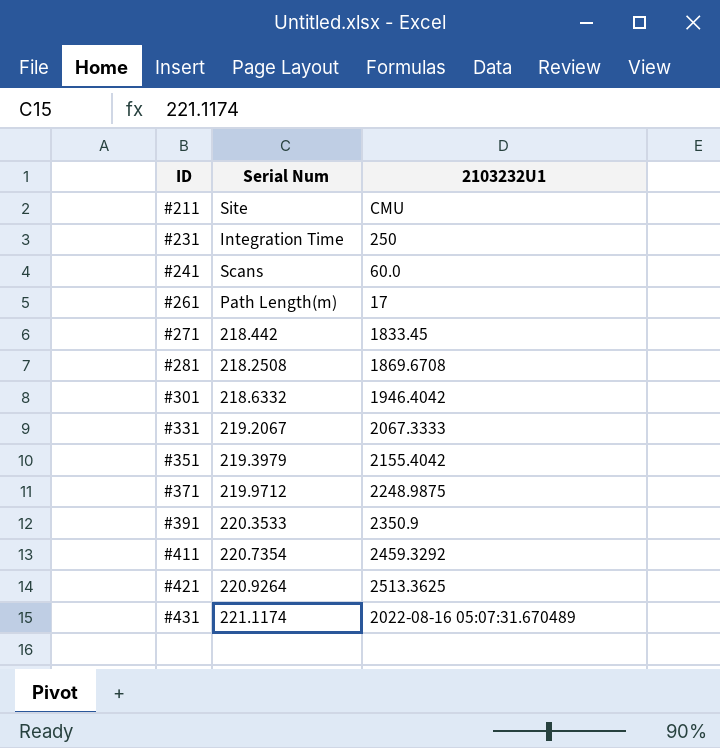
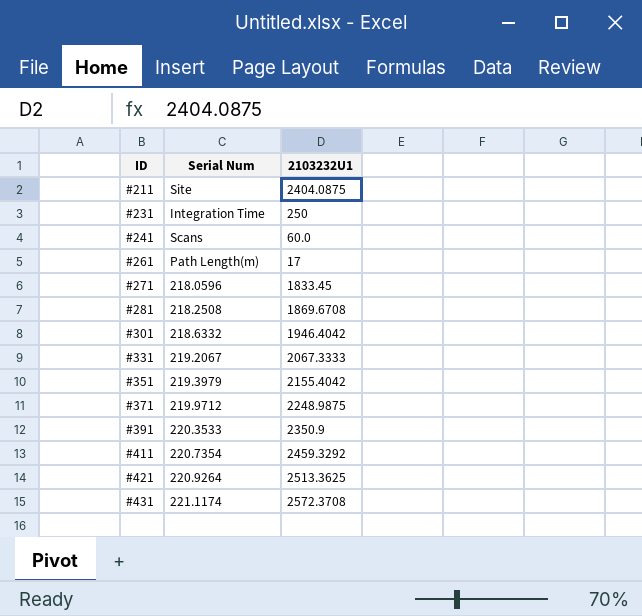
#211 | 2103232U1: CMU -> 2404.0875
#271 | Serial Num: 218.442 -> 218.0596
#431 | 2103232U1: 2022-08-16 05:07:31.670489 -> 2572.3708

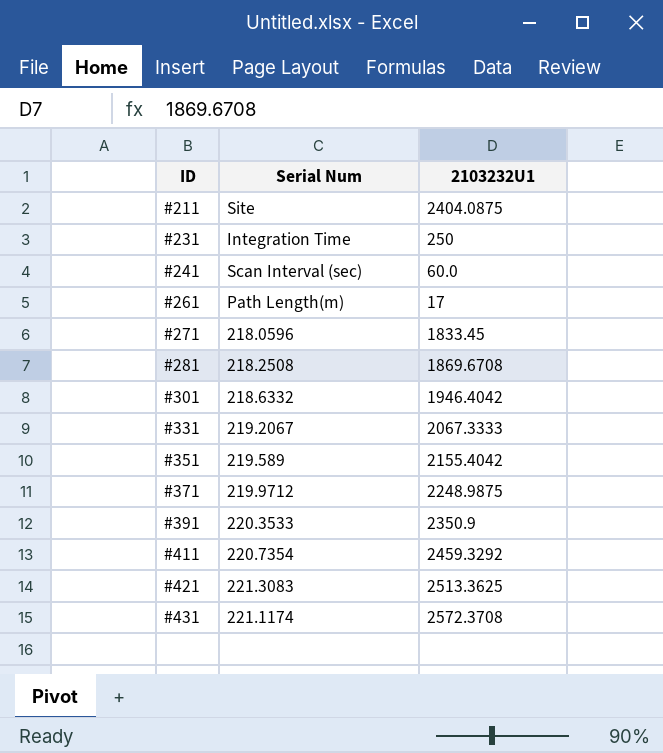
#241 | Serial Num: Scans -> Scan Interval (sec)
#351 | Serial Num: 219.3979 -> 219.589
#421 | Serial Num: 220.9264 -> 221.3083

